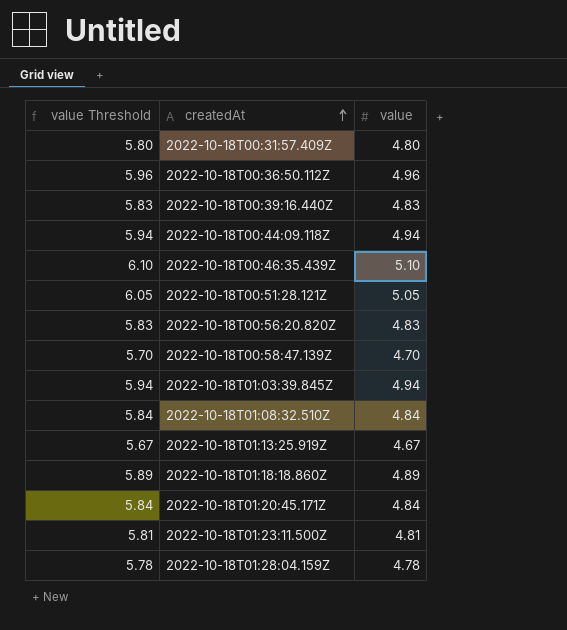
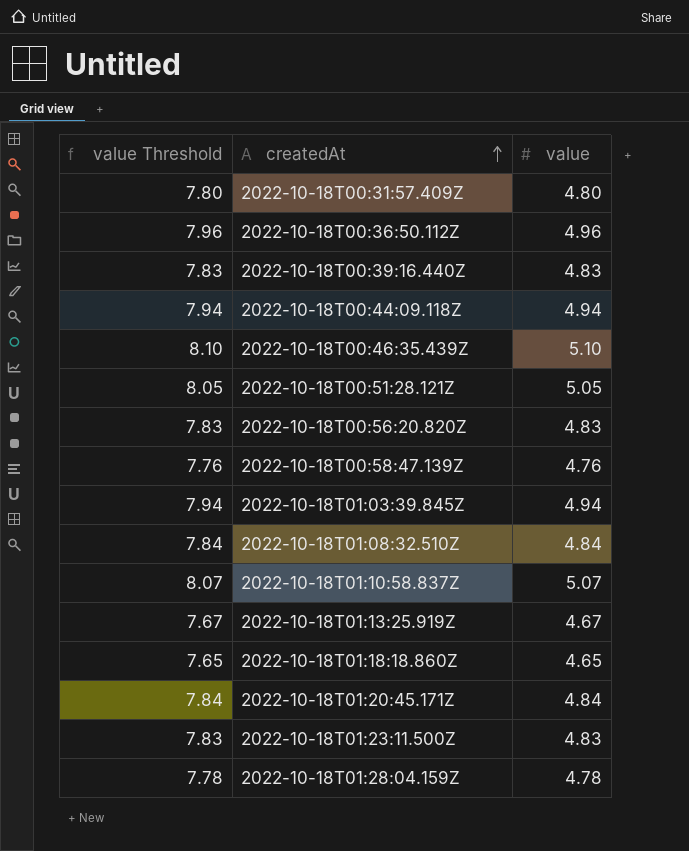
column value Threshold | formula: [value] + 1 -> [value] + 3
2022-10-18T00:58:47.139Z | value: 4.70 -> 4.76
row 2022-10-18T01:10:58.837Z: none -> 8.07 | 5.07
2022-10-18T01:18:18.860Z | value: 4.89 -> 4.65
2022-10-18T01:23:11.500Z | value: 4.81 -> 4.83

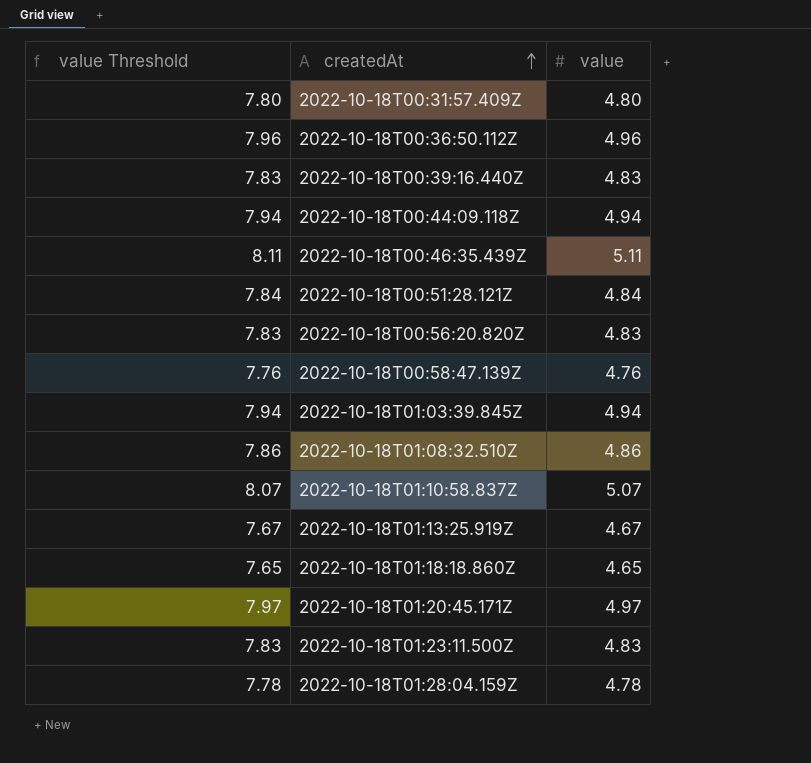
2022-10-18T00:46:35.439Z | value Threshold: 8.10 -> 8.11
2022-10-18T00:46:35.439Z | value: 5.10 -> 5.11
2022-10-18T00:51:28.121Z | value Threshold: 8.05 -> 7.84
2022-10-18T00:51:28.121Z | value: 5.05 -> 4.84
2022-10-18T01:08:32.510Z | value Threshold: 7.84 -> 7.86
2022-10-18T01:08:32.510Z | value: 4.84 -> 4.86
2022-10-18T01:20:45.171Z | value Threshold: 7.84 -> 7.97
2022-10-18T01:20:45.171Z | value: 4.84 -> 4.97

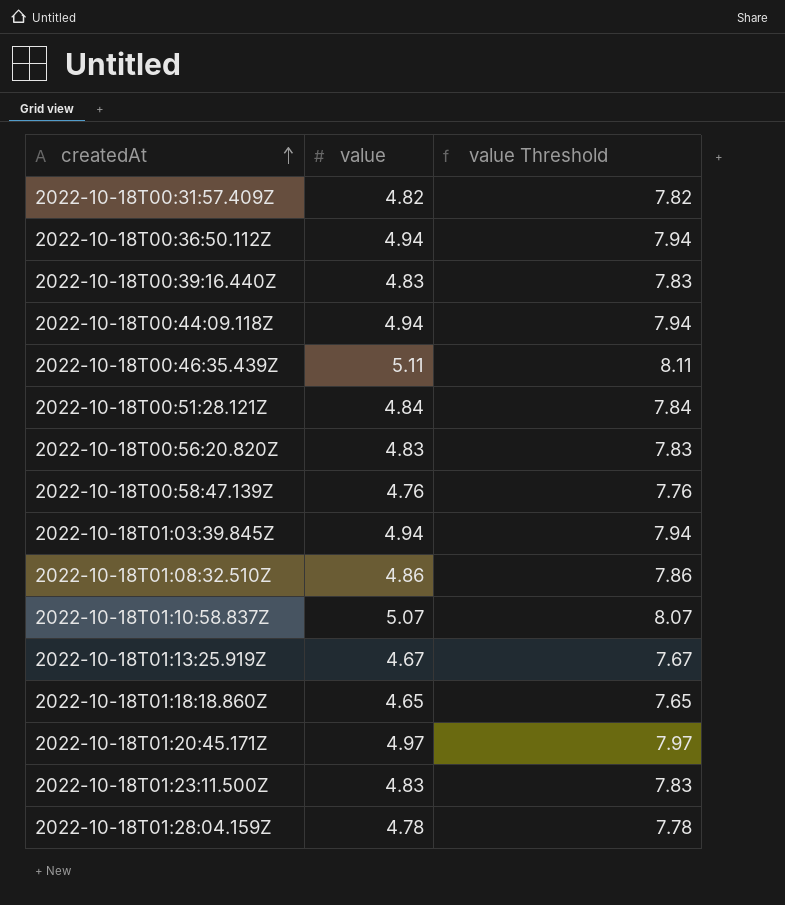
column value Threshold | position: 1 -> 3
2022-10-18T00:31:57.409Z | value: 4.80 -> 4.82
2022-10-18T00:31:57.409Z | value Threshold: 7.80 -> 7.82
2022-10-18T00:36:50.112Z | value: 4.96 -> 4.94
2022-10-18T00:36:50.112Z | value Threshold: 7.96 -> 7.94

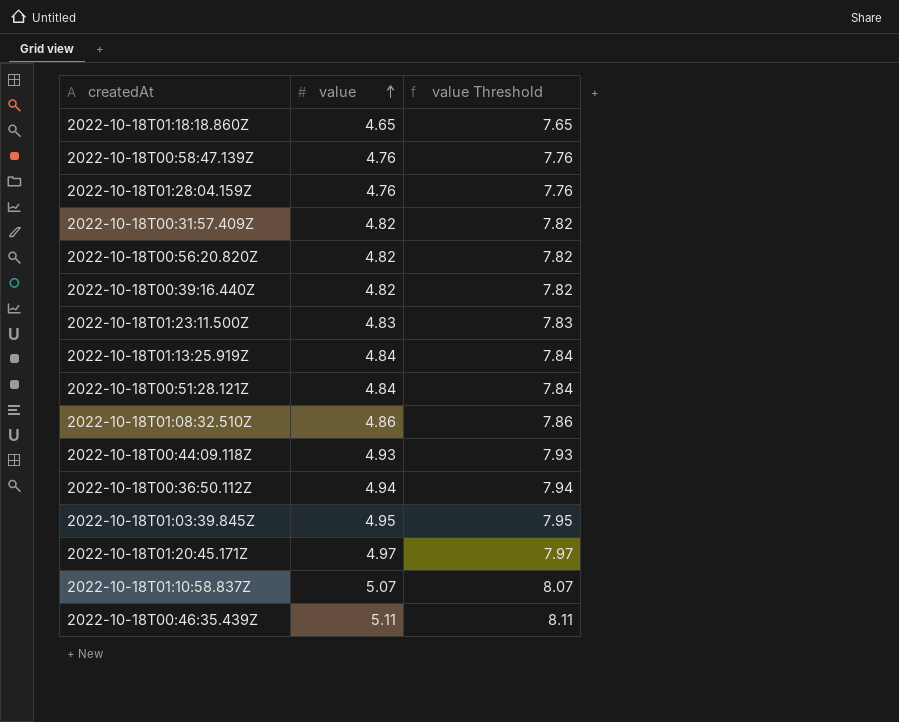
row order: createdAt ascending -> value ascending
2022-10-18T01:28:04.159Z | value: 4.78 -> 4.76
2022-10-18T01:28:04.159Z | value Threshold: 7.78 -> 7.76
2022-10-18T00:56:20.820Z | value: 4.83 -> 4.82
2022-10-18T00:56:20.820Z | value Threshold: 7.83 -> 7.82
2022-10-18T00:39:16.440Z | value: 4.83 -> 4.82
2022-10-18T00:39:16.440Z | value Threshold: 7.83 -> 7.82
2022-10-18T01:13:25.919Z | value: 4.67 -> 4.84
2022-10-18T01:13:25.919Z | value Threshold: 7.67 -> 7.84
2022-10-18T00:44:09.118Z | value: 4.94 -> 4.93
2022-10-18T00:44:09.118Z | value Threshold: 7.94 -> 7.93
2022-10-18T01:03:39.845Z | value: 4.94 -> 4.95
2022-10-18T01:03:39.845Z | value Threshold: 7.94 -> 7.95

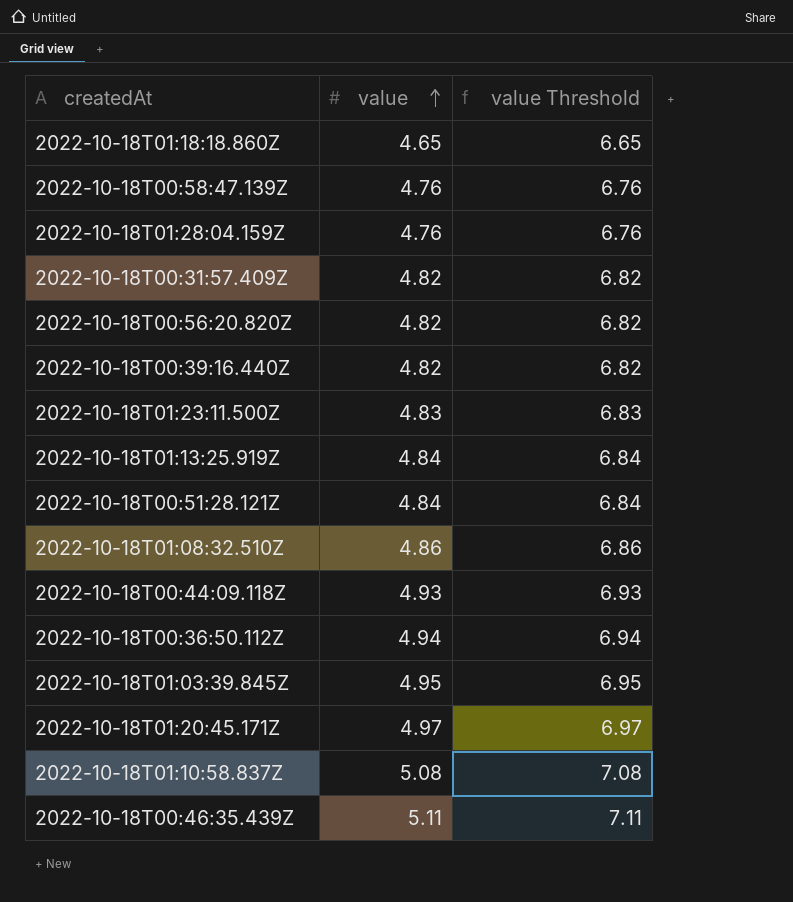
column value Threshold | formula: [value] + 3 -> [value] + 2
2022-10-18T01:10:58.837Z | value: 5.07 -> 5.08

